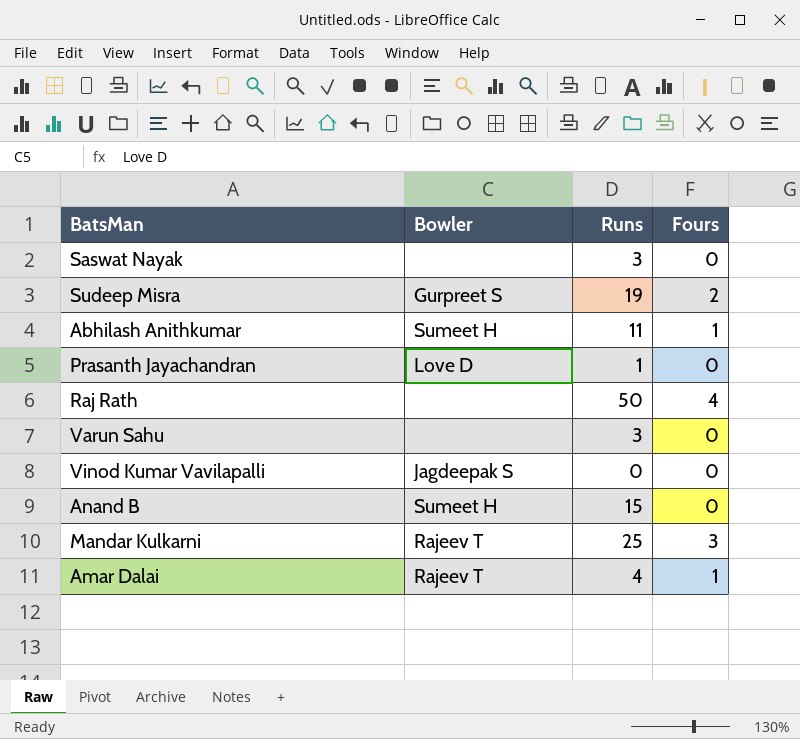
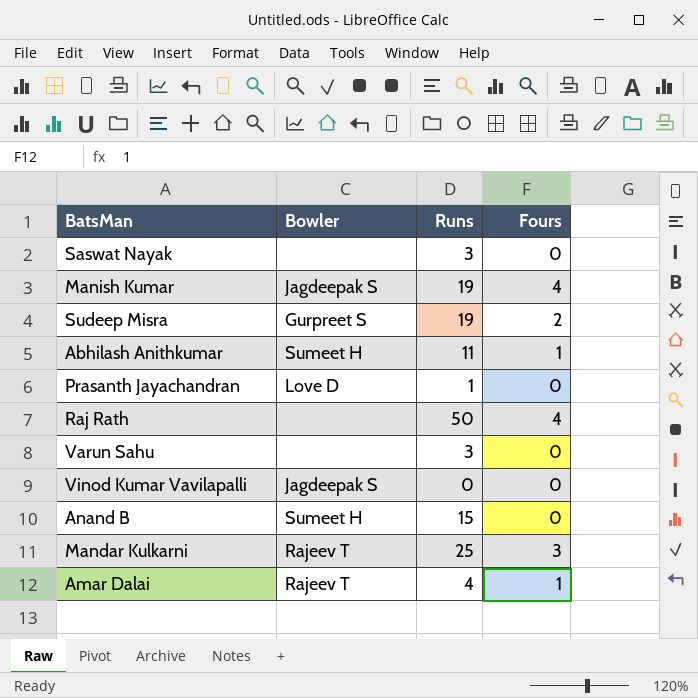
row Manish Kumar: none -> Jagdeepak S | 19 | 4

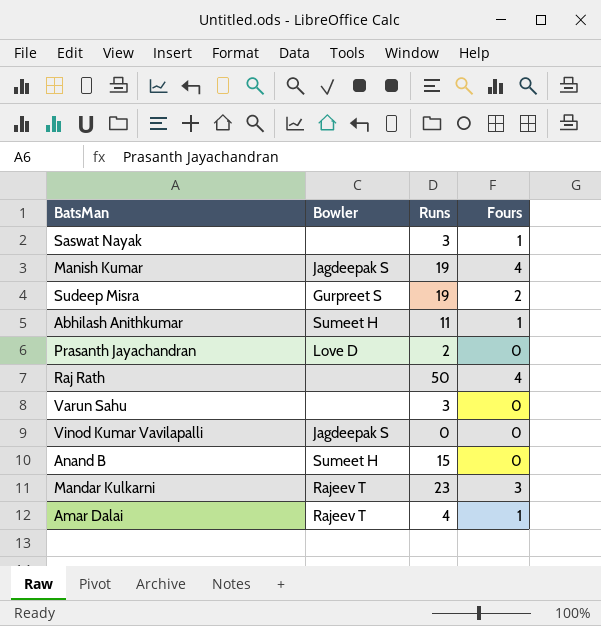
Saswat Nayak | Fours: 0 -> 1
Prasanth Jayachandran | Runs: 1 -> 2
Mandar Kulkarni | Runs: 25 -> 23

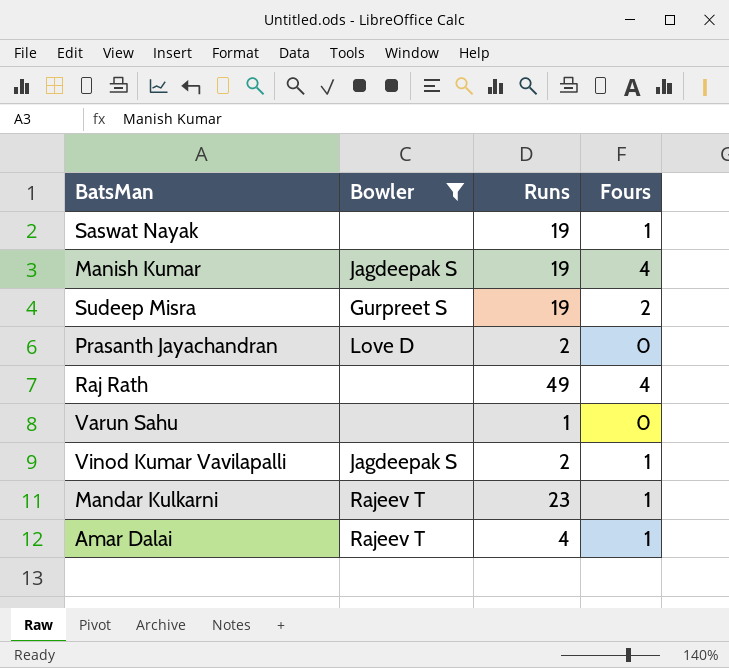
filter: none -> Bowler != Sumeet H
Saswat Nayak | Runs: 3 -> 19
Raj Rath | Runs: 50 -> 49
Varun Sahu | Runs: 3 -> 1
Vinod Kumar Vavilapalli | Runs: 0 -> 2
Vinod Kumar Vavilapalli | Fours: 0 -> 1
Mandar Kulkarni | Fours: 3 -> 1

